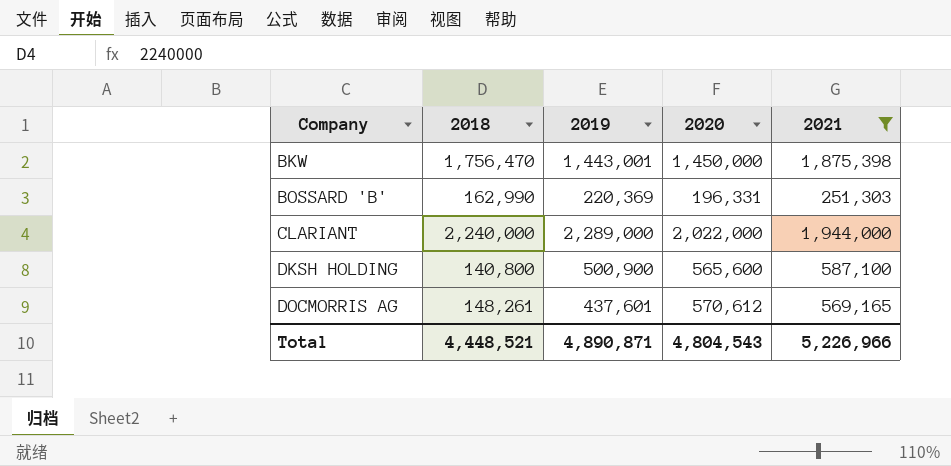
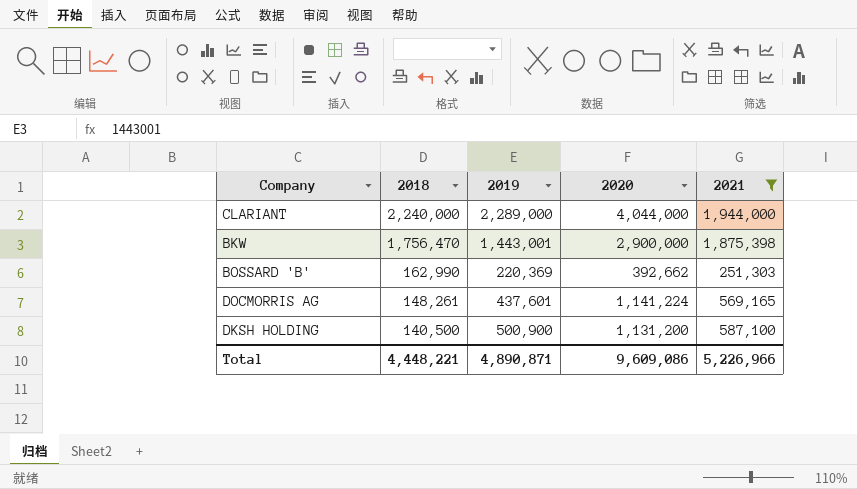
row order: Company ascending -> 2018 descending
CLARIANT | 2020: 2,022,000 -> 4,044,000
BKW | 2020: 1,450,000 -> 2,900,000
BOSSARD 'B' | 2020: 196,331 -> 392,662
DOCMORRIS AG | 2020: 570,612 -> 1,141,224
DKSH HOLDING | 2018: 140,800 -> 140,500
DKSH HOLDING | 2020: 565,600 -> 1,131,200
Total | 2018: 4,448,521 -> 4,448,221
Total | 2020: 4,804,543 -> 9,609,086

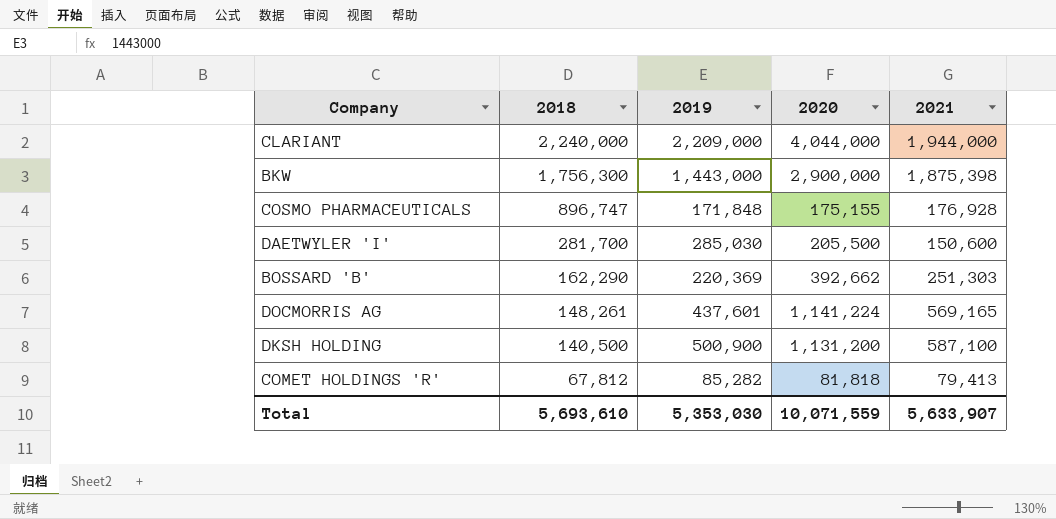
filter: 2021 >= 251,303 -> none
CLARIANT | 2019: 2,289,000 -> 2,209,000
BKW | 2018: 1,756,470 -> 1,756,300
BKW | 2019: 1,443,001 -> 1,443,000
BOSSARD 'B' | 2018: 162,990 -> 162,290
Total | 2018: 4,448,221 -> 5,693,610
Total | 2019: 4,890,871 -> 5,353,030
Total | 2020: 9,609,086 -> 10,071,559
Total | 2021: 5,226,966 -> 5,633,907

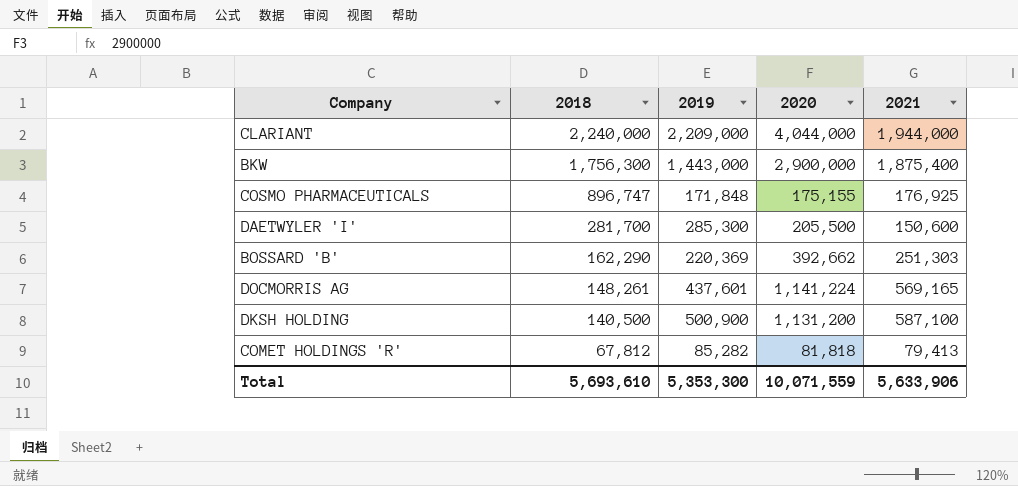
BKW | 2021: 1,875,398 -> 1,875,400
COSMO PHARMACEUTICALS | 2021: 176,928 -> 176,925
DAETWYLER 'I' | 2019: 285,030 -> 285,300
Total | 2019: 5,353,030 -> 5,353,300
Total | 2021: 5,633,907 -> 5,633,906

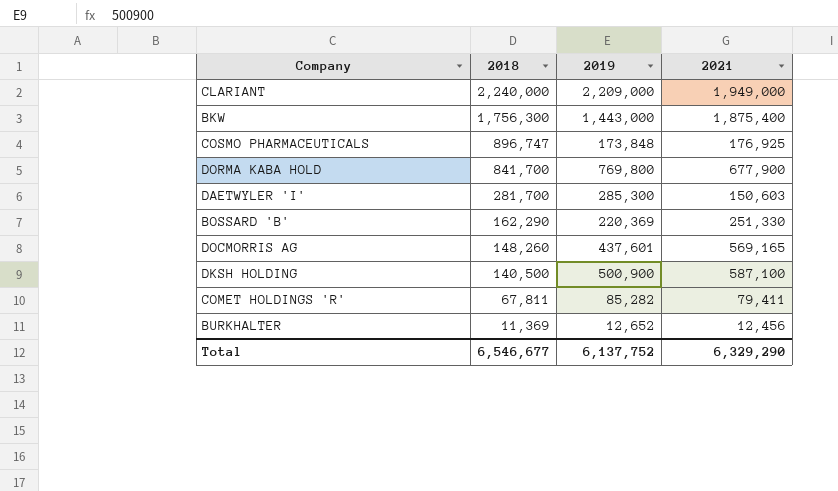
column 2020 | position: 4 -> none
CLARIANT | 2021: 1,944,000 -> 1,949,000
COSMO PHARMACEUTICALS | 2019: 171,848 -> 173,848
row DORMA KABA HOLD: none -> 841,700 | 769,800 | 677,900
DAETWYLER 'I' | 2021: 150,600 -> 150,603
BOSSARD 'B' | 2021: 251,303 -> 251,330
DOCMORRIS AG | 2018: 148,261 -> 148,260
COMET HOLDINGS 'R' | 2018: 67,812 -> 67,811
COMET HOLDINGS 'R' | 2021: 79,413 -> 79,411
row BURKHALTER: none -> 11,369 | 12,652 | 12,456
Total | 2018: 5,693,610 -> 6,546,677
Total | 2019: 5,353,300 -> 6,137,752
Total | 2021: 5,633,906 -> 6,329,290

